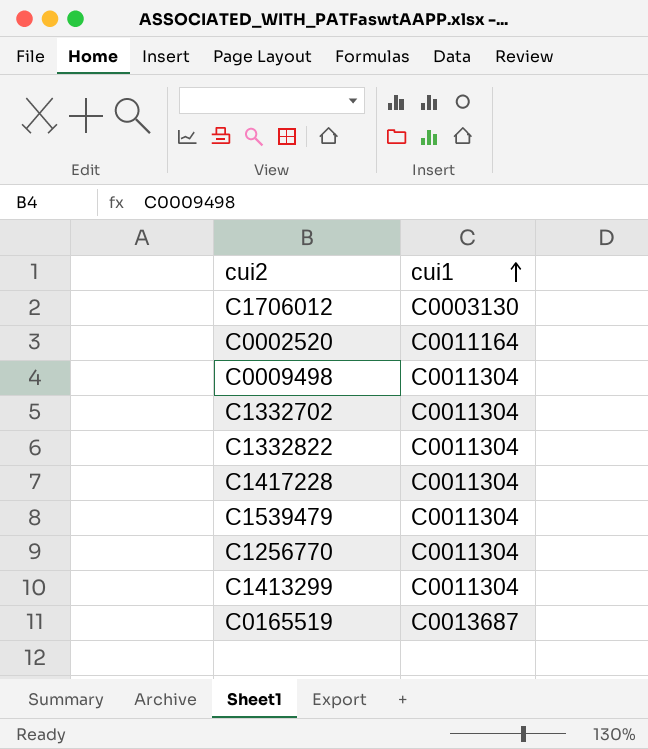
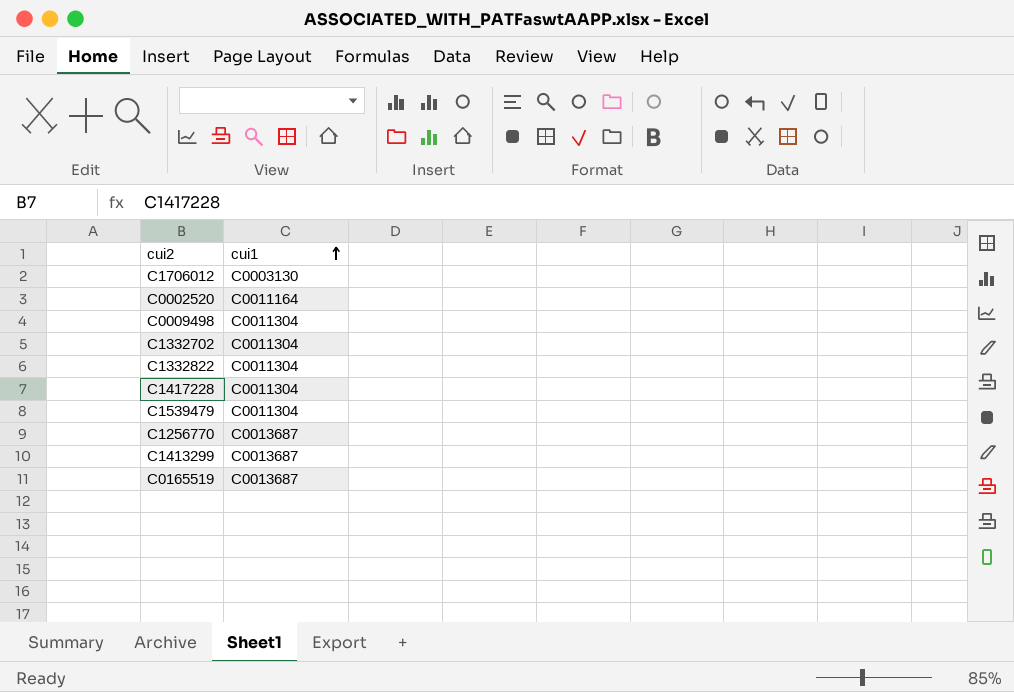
C1256770 | cui1: C0011304 -> C0013687
C1413299 | cui1: C0011304 -> C0013687

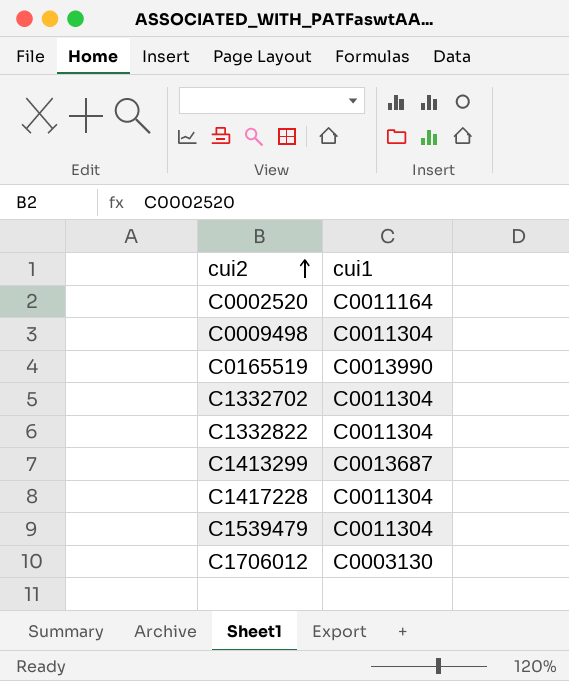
row order: cui1 ascending -> cui2 ascending
row C1256770: C0013687 -> none
C0165519 | cui1: C0013687 -> C0013990

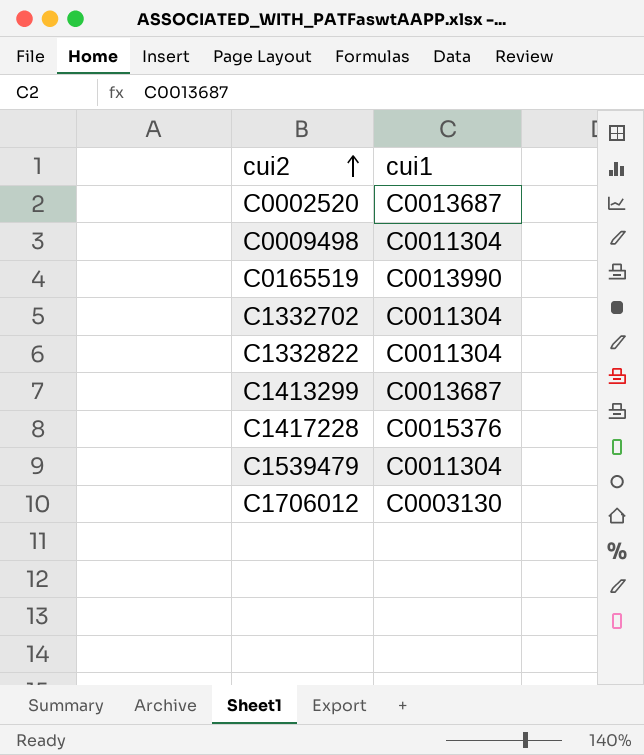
C0002520 | cui1: C0011164 -> C0013687
C1417228 | cui1: C0011304 -> C0015376

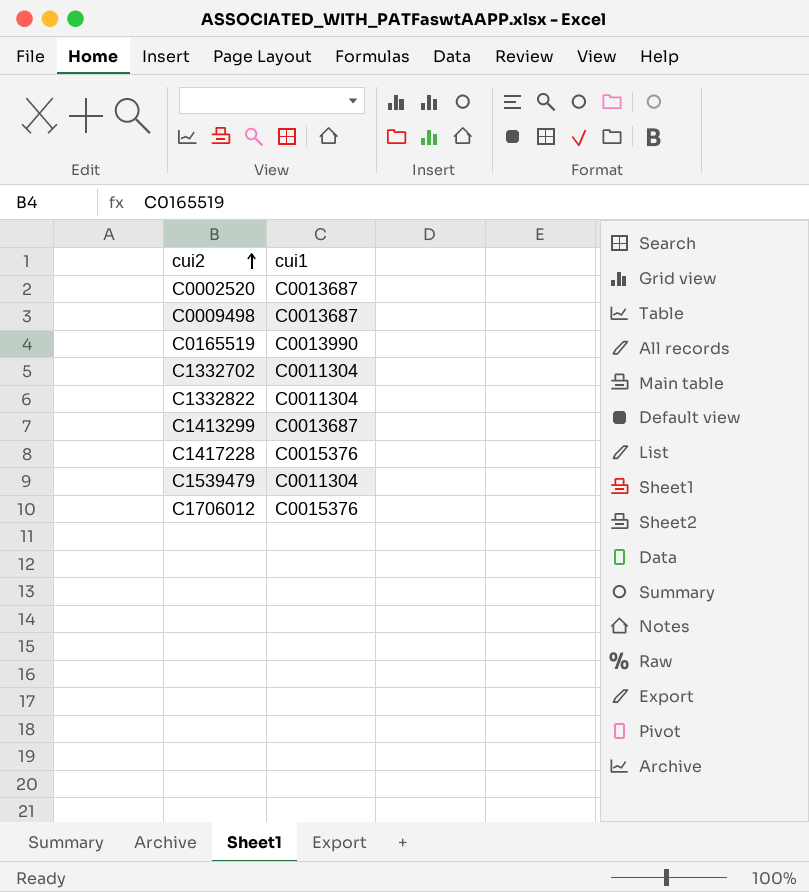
C0009498 | cui1: C0011304 -> C0013687
C1706012 | cui1: C0003130 -> C0015376

